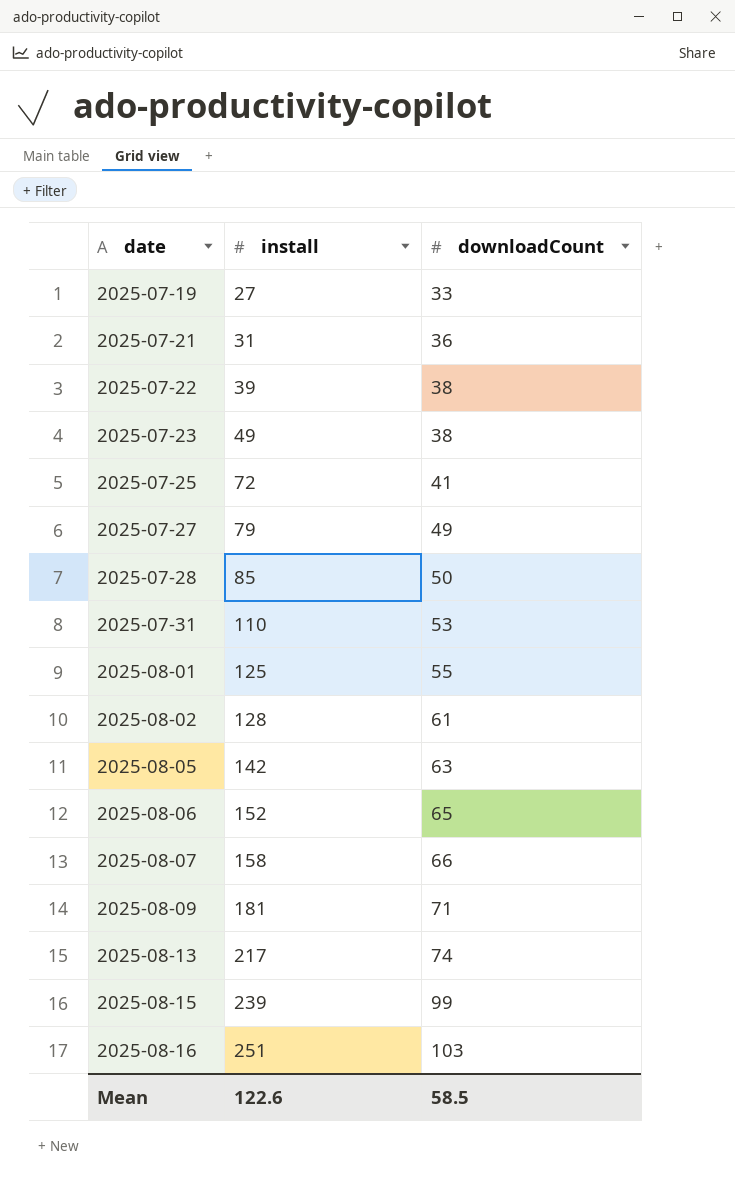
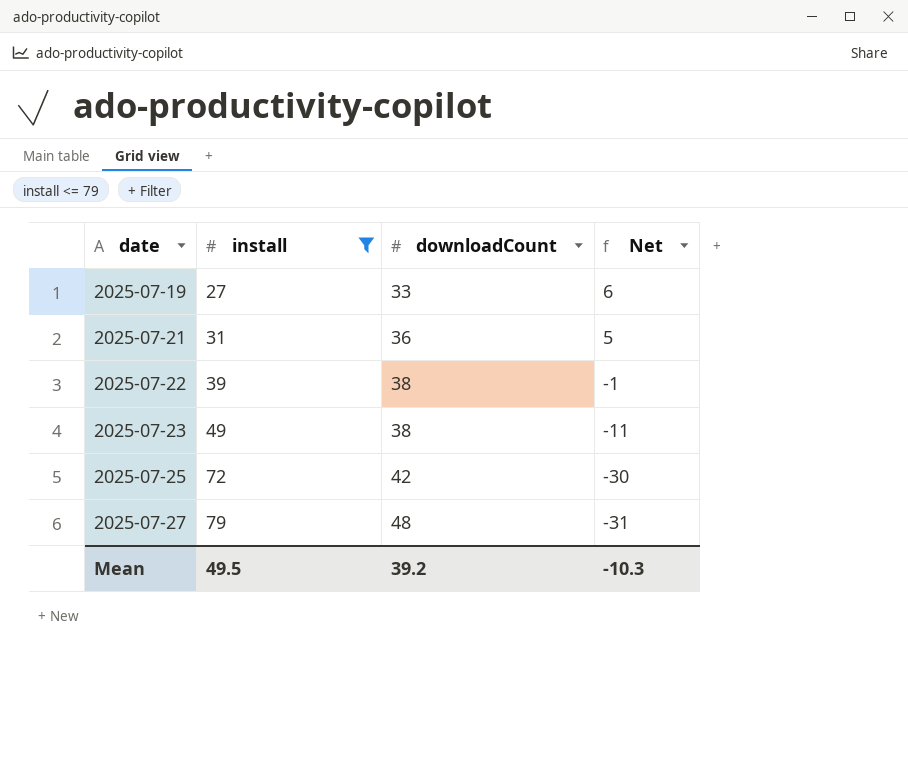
filter: none -> install <= 79
column Net | formula: none -> [downloadCount] - [install]
2025-07-25 | downloadCount: 41 -> 42
2025-07-27 | downloadCount: 49 -> 48
Mean | install: 122.6 -> 49.5
Mean | downloadCount: 58.5 -> 39.2

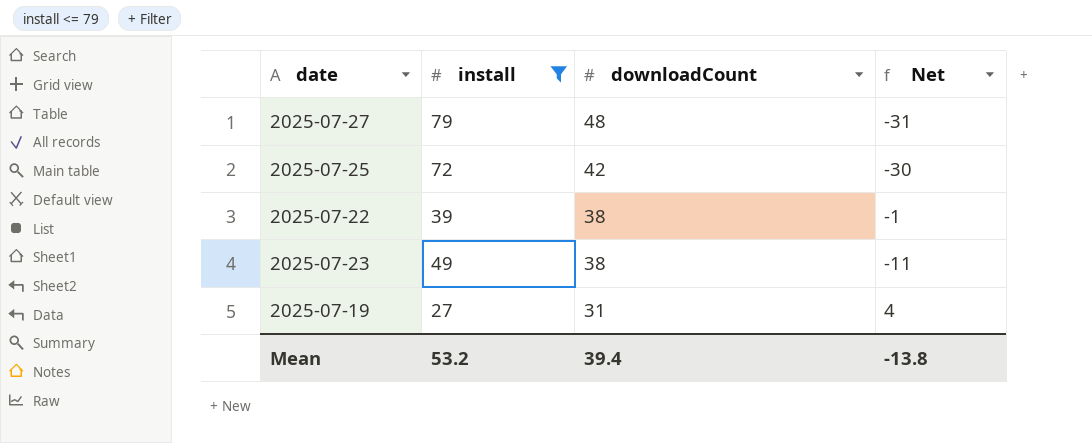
row order: date ascending -> downloadCount descending
row 2025-07-21: 31 | 36 | 5 -> none
2025-07-19 | downloadCount: 33 -> 31
2025-07-19 | Net: 6 -> 4
Mean | install: 49.5 -> 53.2
Mean | downloadCount: 39.2 -> 39.4
Mean | Net: -10.3 -> -13.8

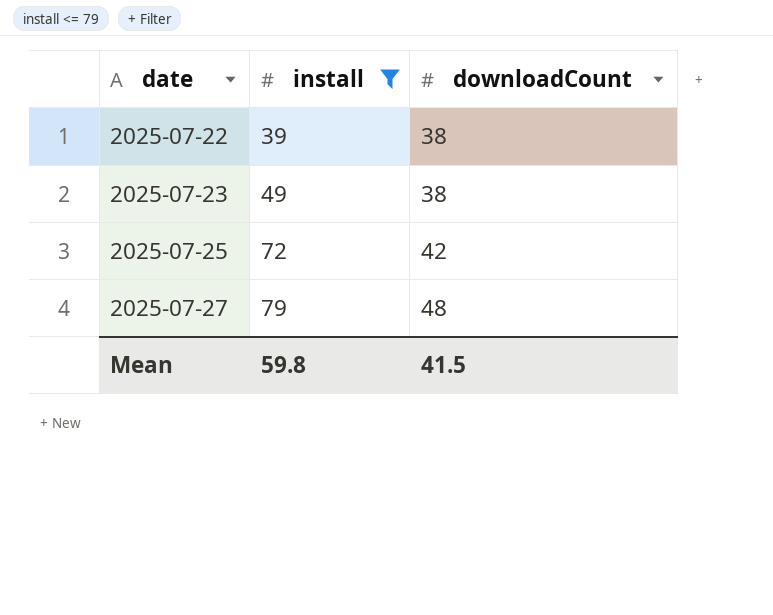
row order: downloadCount descending -> date ascending
column Net | formula: [downloadCount] - [install] -> none
row 2025-07-19: 27 | 31 | 4 -> none
Mean | install: 53.2 -> 59.8
Mean | downloadCount: 39.4 -> 41.5

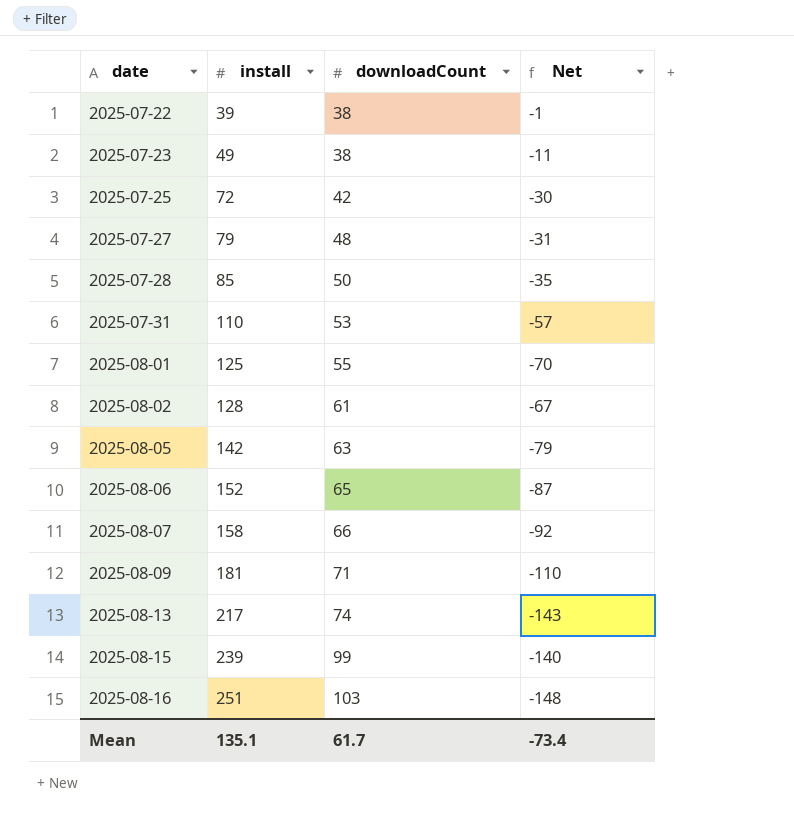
filter: install <= 79 -> none
column Net | formula: none -> [downloadCount] - [install]
Mean | install: 59.8 -> 135.1
Mean | downloadCount: 41.5 -> 61.7

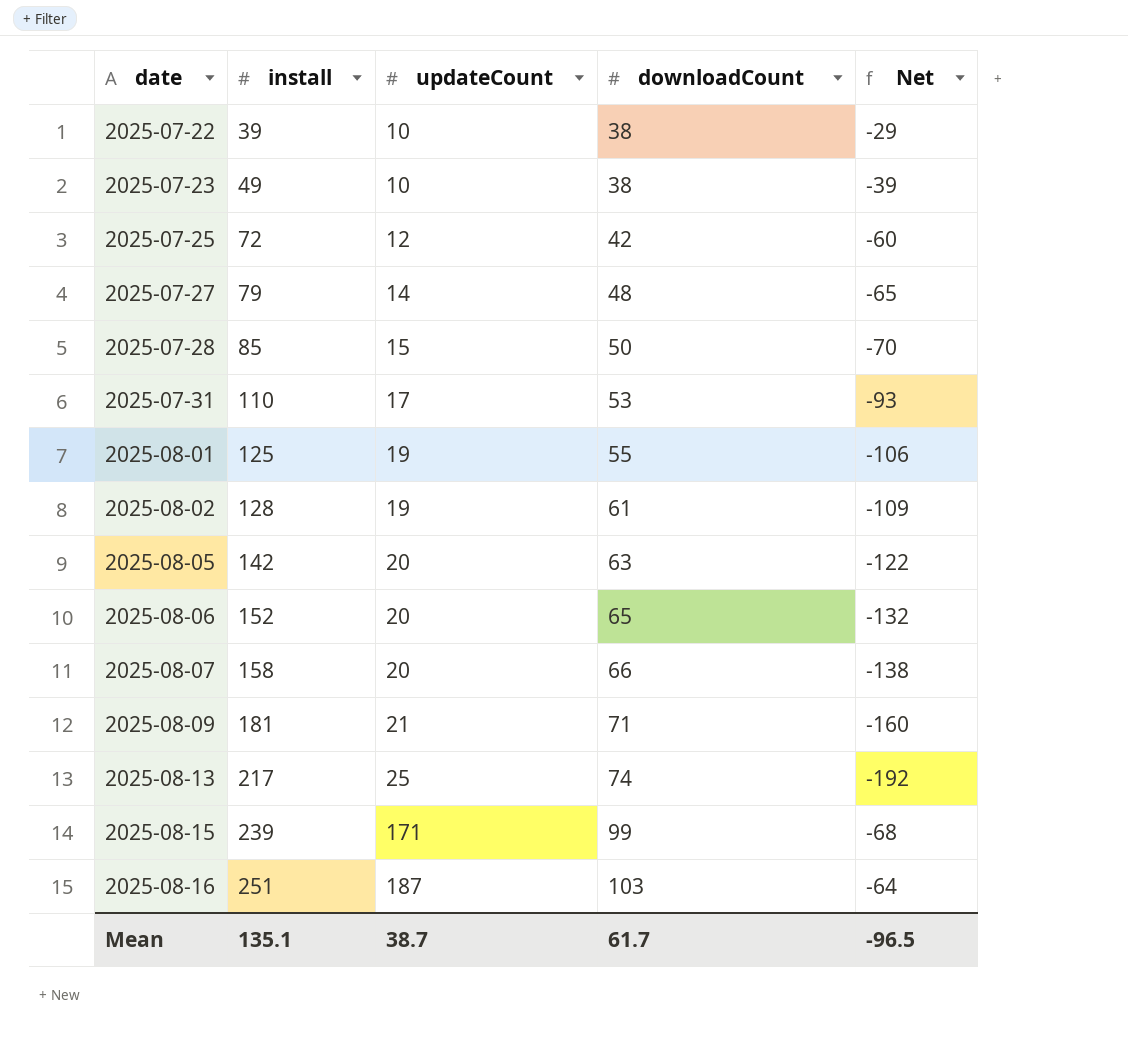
column updateCount | position: none -> 3
column Net | formula: [downloadCount] - [install] -> [updateCount] - [install]
Mean | Net: -73.4 -> -96.5

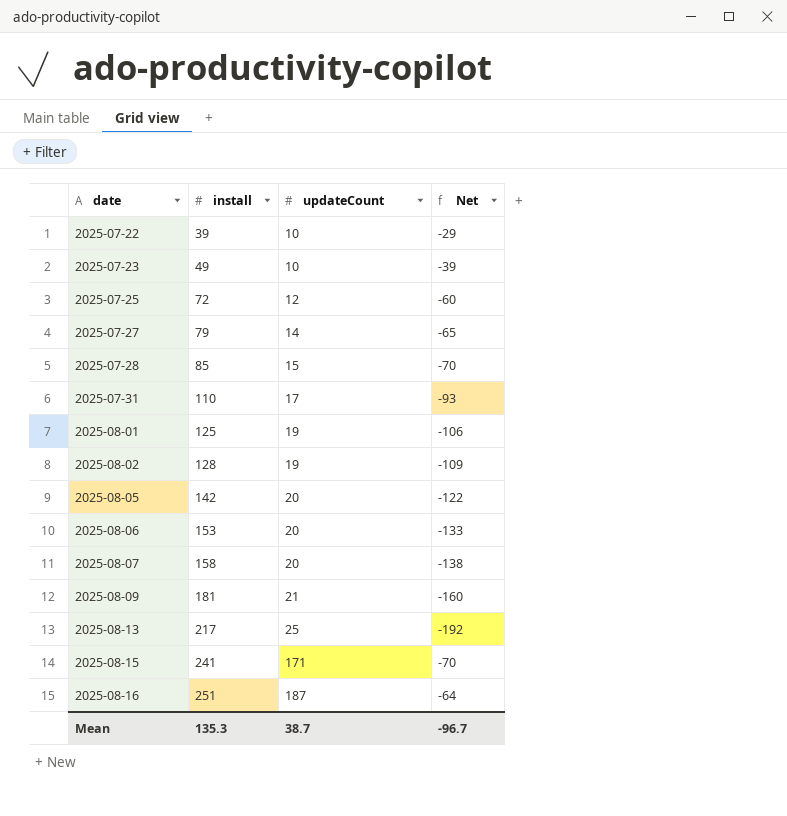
column downloadCount | position: 4 -> none
2025-08-06 | install: 152 -> 153
2025-08-06 | Net: -132 -> -133
2025-08-15 | install: 239 -> 241
2025-08-15 | Net: -68 -> -70
Mean | install: 135.1 -> 135.3
Mean | Net: -96.5 -> -96.7

